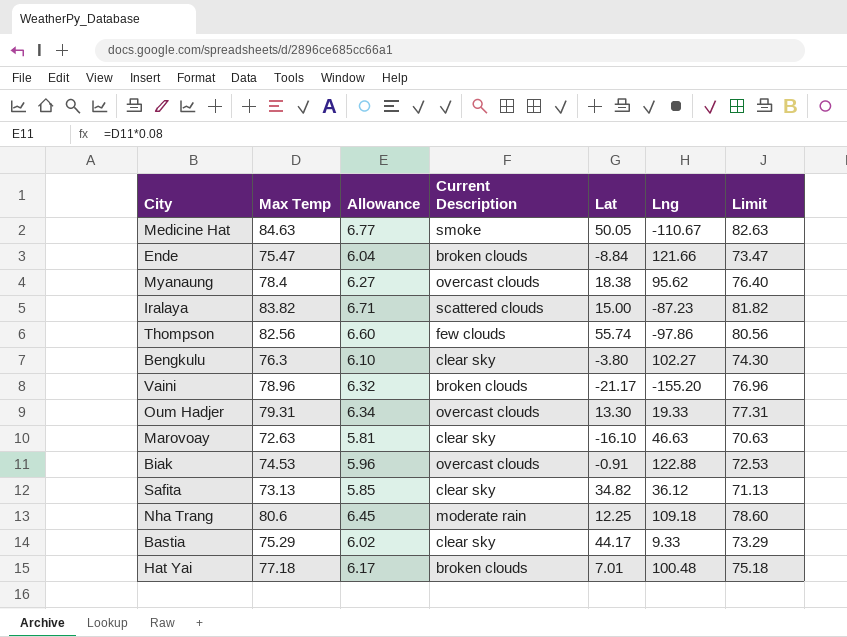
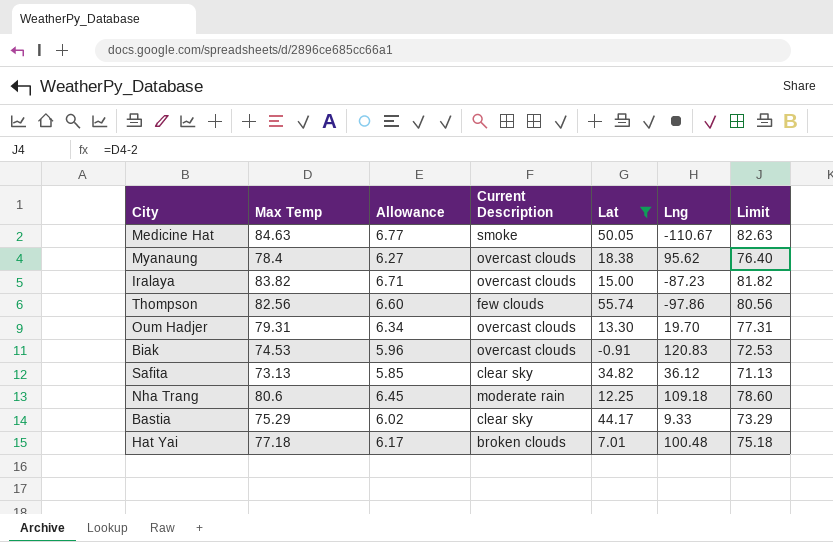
filter: none -> Lat >= -0.91
Iralaya | Current Description: scattered clouds -> overcast clouds
Oum Hadjer | Lng: 19.33 -> 19.70
Biak | Lng: 122.88 -> 120.83

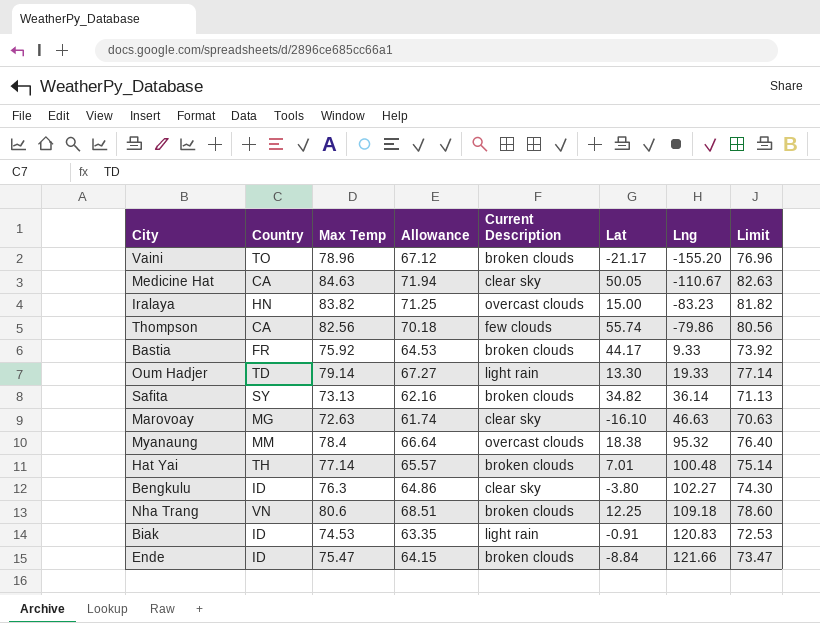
filter: Lat >= -0.91 -> none
row order: none -> Lng ascending
column Country | position: none -> 2
column Allowance | formula: [Max Temp] * 0.08 -> [Max Temp] * 0.85
Medicine Hat | Current Description: smoke -> clear sky
Iralaya | Lng: -87.23 -> -83.23
Thompson | Lng: -97.86 -> -79.86
Bastia | Max Temp: 75.29 -> 75.92
Bastia | Current Description: clear sky -> broken clouds
Bastia | Limit: 73.29 -> 73.92
Oum Hadjer | Max Temp: 79.31 -> 79.14
Oum Hadjer | Current Description: overcast clouds -> light rain
Oum Hadjer | Lng: 19.70 -> 19.33
Oum Hadjer | Limit: 77.31 -> 77.14
Safita | Current Description: clear sky -> broken clouds
Safita | Lng: 36.12 -> 36.14
Myanaung | Lng: 95.62 -> 95.32
Hat Yai | Max Temp: 77.18 -> 77.14
Hat Yai | Limit: 75.18 -> 75.14
Nha Trang | Current Description: moderate rain -> broken clouds
Biak | Current Description: overcast clouds -> light rain

